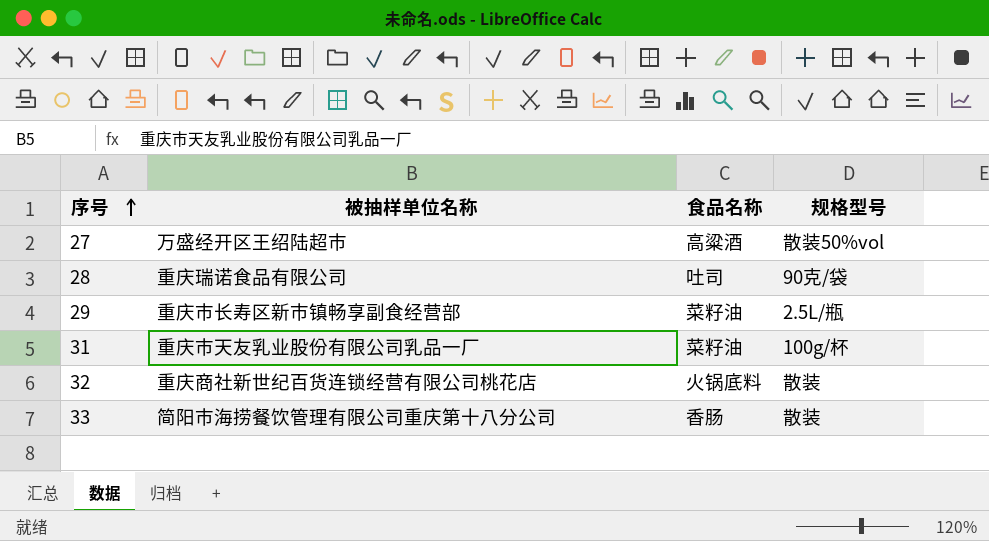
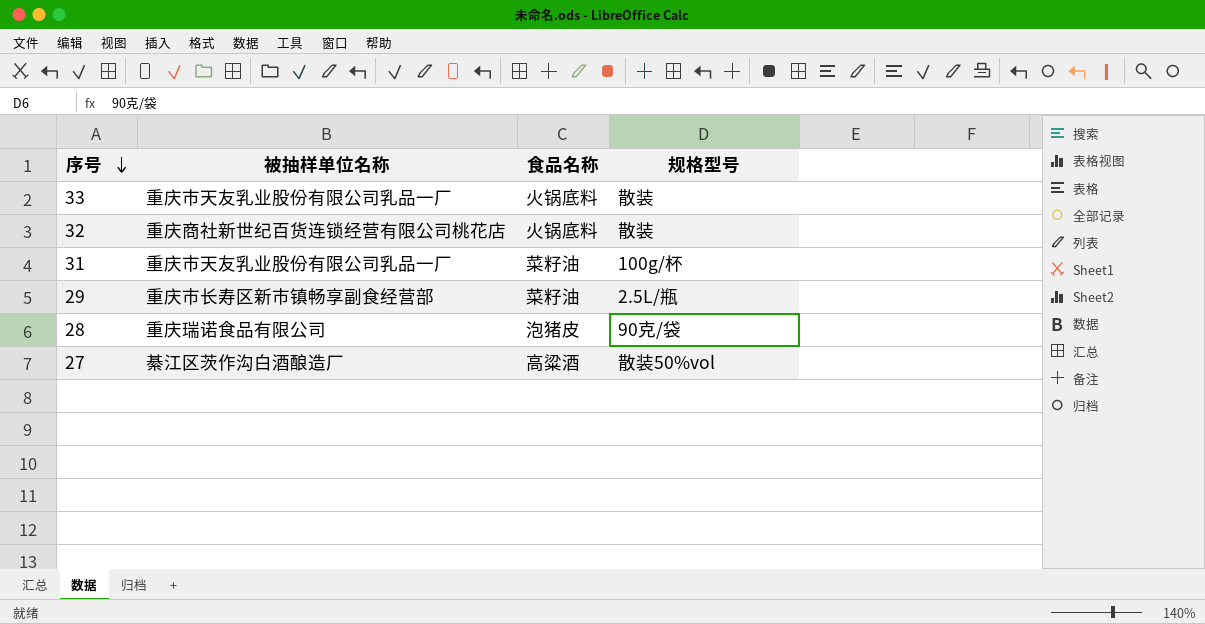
row order: 序号 ascending -> 序号 descending
33 | 被抽样单位名称: 简阳市海捞餐饮管理有限公司重庆第十八分公司 -> 重庆市天友乳业股份有限公司乳品一厂
33 | 食品名称: 香肠 -> 火锅底料
28 | 食品名称: 吐司 -> 泡猪皮
27 | 被抽样单位名称: 万盛经开区王绍陆超市 -> 綦江区茨作沟白酒酿造厂

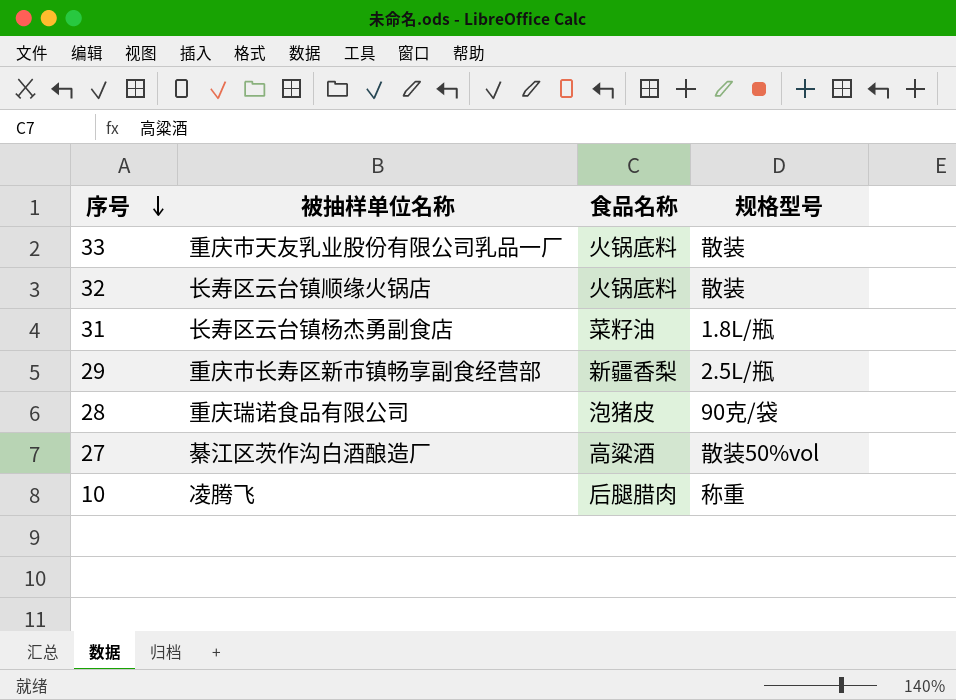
32 | 被抽样单位名称: 重庆商社新世纪百货连锁经营有限公司桃花店 -> 长寿区云台镇顺缘火锅店
31 | 被抽样单位名称: 重庆市天友乳业股份有限公司乳品一厂 -> 长寿区云台镇杨杰勇副食店
31 | 规格型号: 100g/杯 -> 1.8L/瓶
29 | 食品名称: 菜籽油 -> 新疆香梨
row 10: none -> 凌腾飞 | 后腿腊肉 | 称重

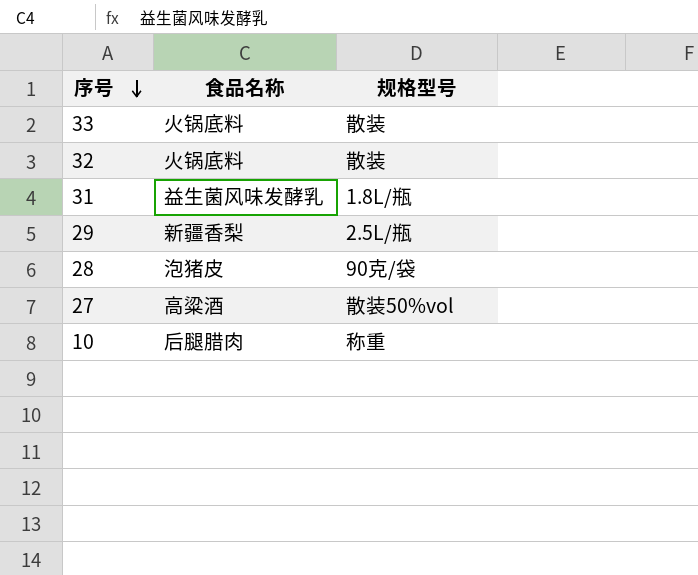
column 被抽样单位名称 | position: 2 -> none
31 | 食品名称: 菜籽油 -> 益生菌风味发酵乳

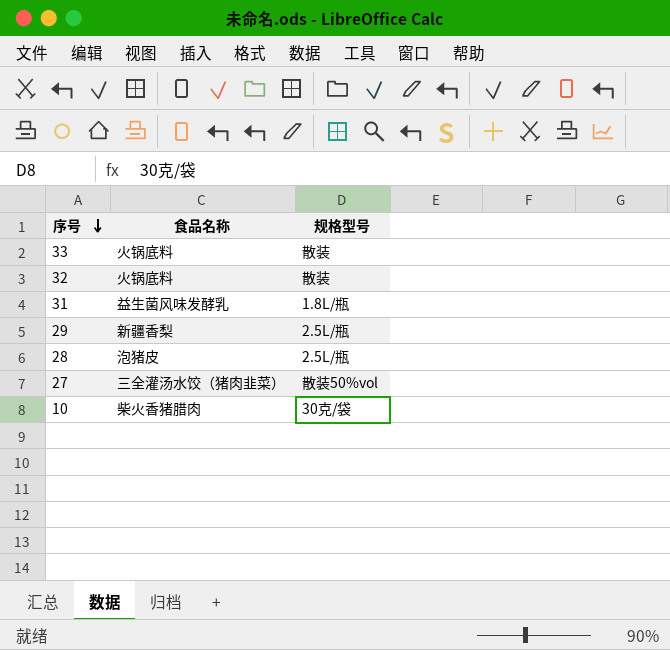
28 | 规格型号: 90克/袋 -> 2.5L/瓶
27 | 食品名称: 高粱酒 -> 三全灌汤水饺（猪肉韭菜）
10 | 食品名称: 后腿腊肉 -> 柴火香猪腊肉
10 | 规格型号: 称重 -> 30克/袋

